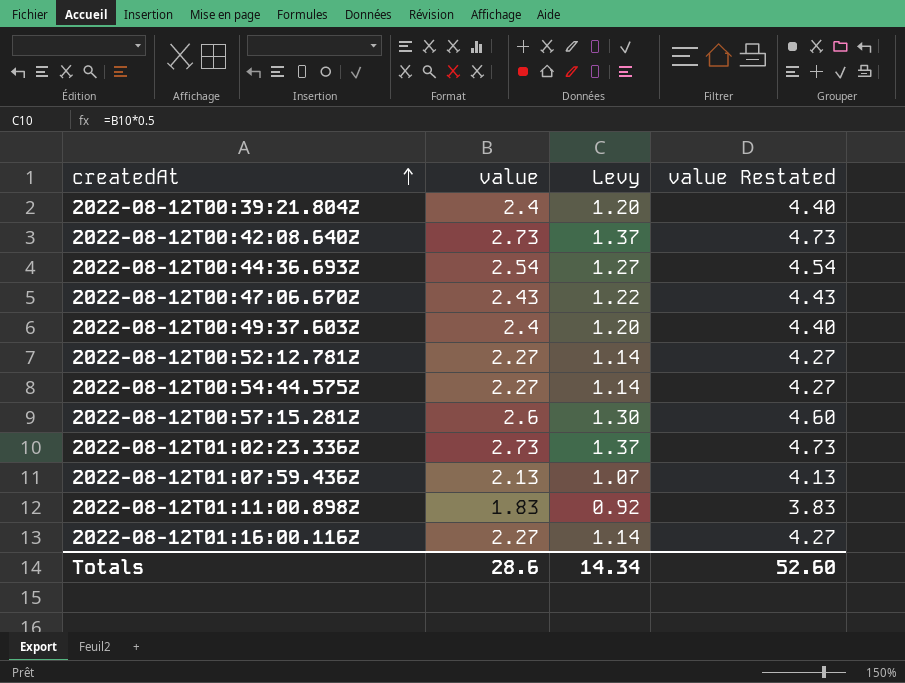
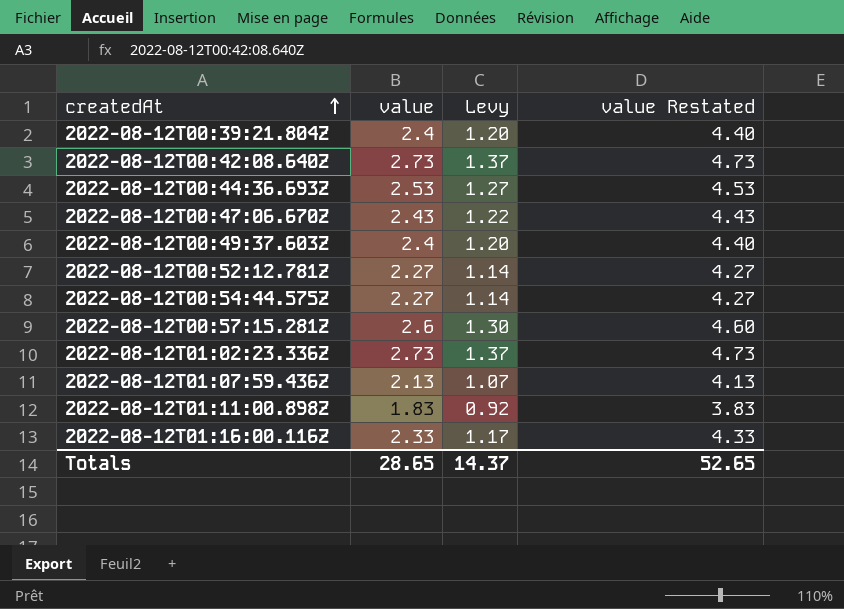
2022-08-12T00:44:36.693Z | value: 2.54 -> 2.53
2022-08-12T00:44:36.693Z | value Restated: 4.54 -> 4.53
2022-08-12T01:16:00.116Z | value: 2.27 -> 2.33
2022-08-12T01:16:00.116Z | Levy: 1.14 -> 1.17
2022-08-12T01:16:00.116Z | value Restated: 4.27 -> 4.33
Totals | value: 28.6 -> 28.65
Totals | Levy: 14.34 -> 14.37
Totals | value Restated: 52.60 -> 52.65

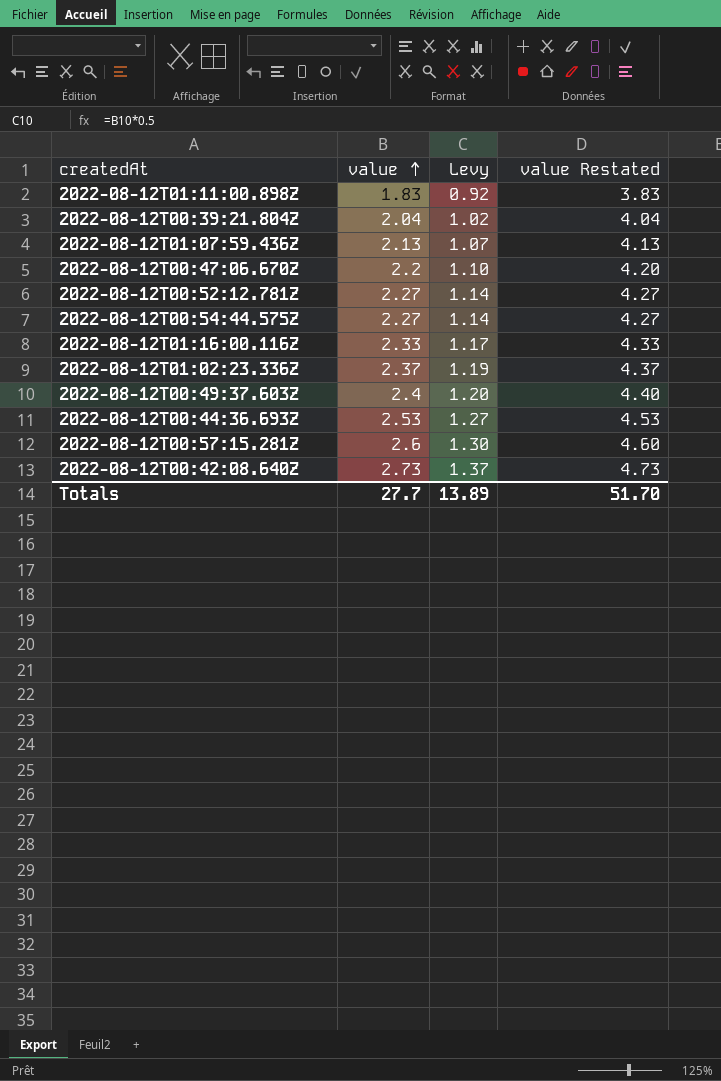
row order: createdAt ascending -> value ascending
2022-08-12T00:39:21.804Z | value: 2.4 -> 2.04
2022-08-12T00:39:21.804Z | Levy: 1.20 -> 1.02
2022-08-12T00:39:21.804Z | value Restated: 4.40 -> 4.04
2022-08-12T00:47:06.670Z | value: 2.43 -> 2.2
2022-08-12T00:47:06.670Z | Levy: 1.22 -> 1.10
2022-08-12T00:47:06.670Z | value Restated: 4.43 -> 4.20
2022-08-12T01:02:23.336Z | value: 2.73 -> 2.37
2022-08-12T01:02:23.336Z | Levy: 1.37 -> 1.19
2022-08-12T01:02:23.336Z | value Restated: 4.73 -> 4.37
Totals | value: 28.65 -> 27.7
Totals | Levy: 14.37 -> 13.89
Totals | value Restated: 52.65 -> 51.70

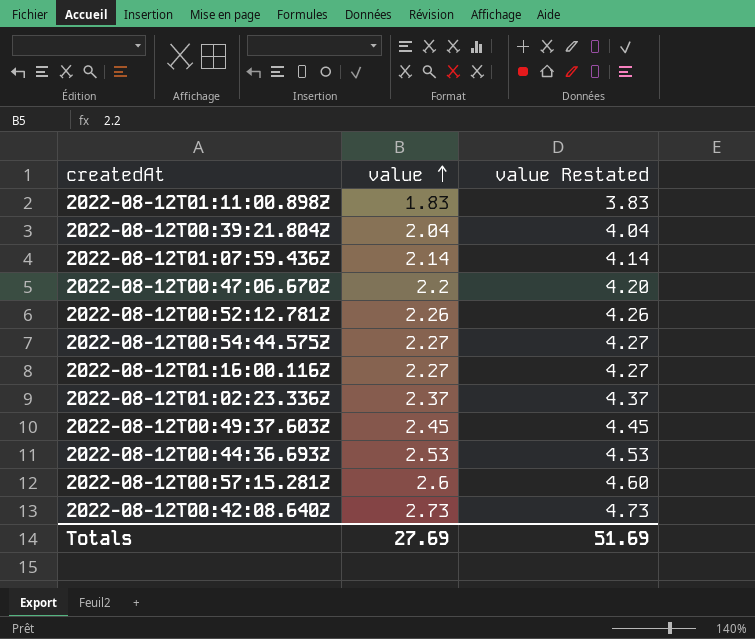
column Levy | formula: [value] * 0.5 -> none
2022-08-12T01:07:59.436Z | value: 2.13 -> 2.14
2022-08-12T01:07:59.436Z | value Restated: 4.13 -> 4.14
2022-08-12T00:52:12.781Z | value: 2.27 -> 2.26
2022-08-12T00:52:12.781Z | value Restated: 4.27 -> 4.26
2022-08-12T01:16:00.116Z | value: 2.33 -> 2.27
2022-08-12T01:16:00.116Z | value Restated: 4.33 -> 4.27
2022-08-12T00:49:37.603Z | value: 2.4 -> 2.45
2022-08-12T00:49:37.603Z | value Restated: 4.40 -> 4.45
Totals | value: 27.7 -> 27.69
Totals | value Restated: 51.70 -> 51.69

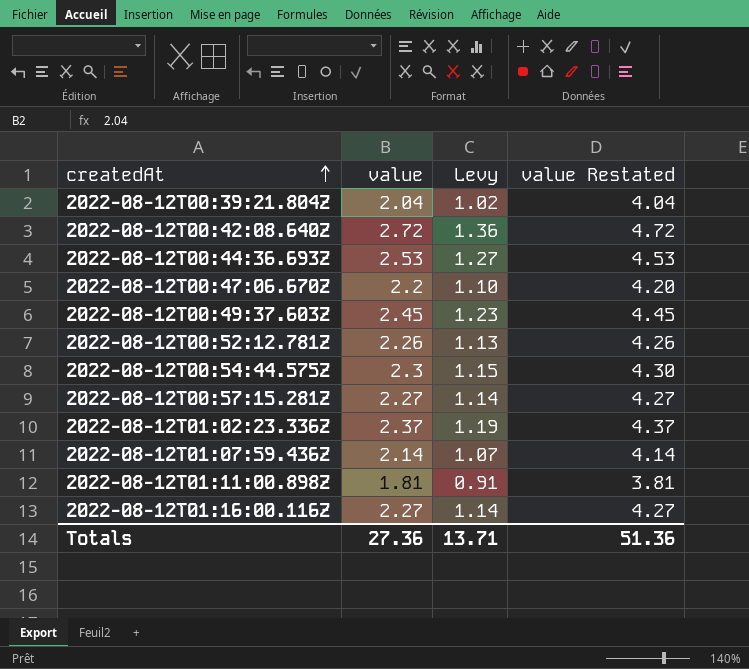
row order: value ascending -> createdAt ascending
column Levy | formula: none -> [value] * 0.5
2022-08-12T00:42:08.640Z | value: 2.73 -> 2.72
2022-08-12T00:42:08.640Z | value Restated: 4.73 -> 4.72
2022-08-12T00:54:44.575Z | value: 2.27 -> 2.3
2022-08-12T00:54:44.575Z | value Restated: 4.27 -> 4.30
2022-08-12T00:57:15.281Z | value: 2.6 -> 2.27
2022-08-12T00:57:15.281Z | value Restated: 4.60 -> 4.27
2022-08-12T01:11:00.898Z | value: 1.83 -> 1.81
2022-08-12T01:11:00.898Z | value Restated: 3.83 -> 3.81
Totals | value: 27.69 -> 27.36
Totals | value Restated: 51.69 -> 51.36

